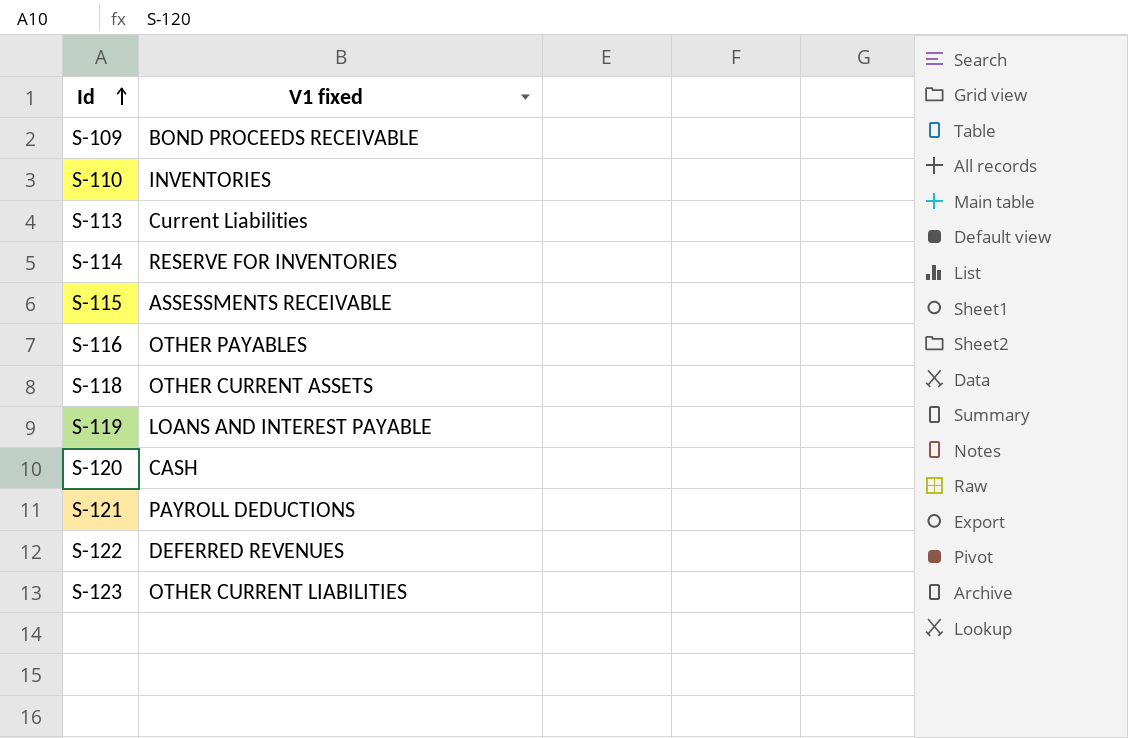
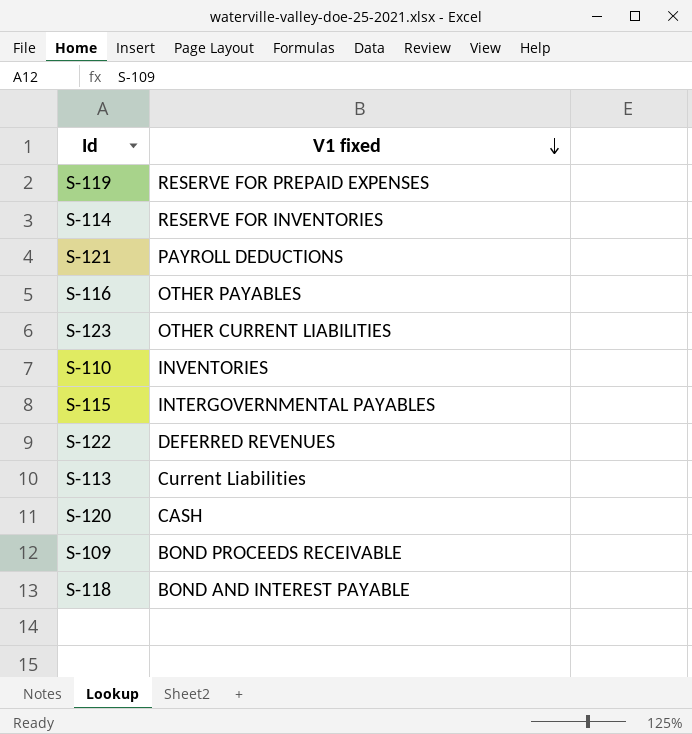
row order: Id ascending -> V1 fixed descending
S-119 | V1 fixed: LOANS AND INTEREST PAYABLE -> RESERVE FOR PREPAID EXPENSES
S-115 | V1 fixed: ASSESSMENTS RECEIVABLE -> INTERGOVERNMENTAL PAYABLES
S-118 | V1 fixed: OTHER CURRENT ASSETS -> BOND AND INTEREST PAYABLE

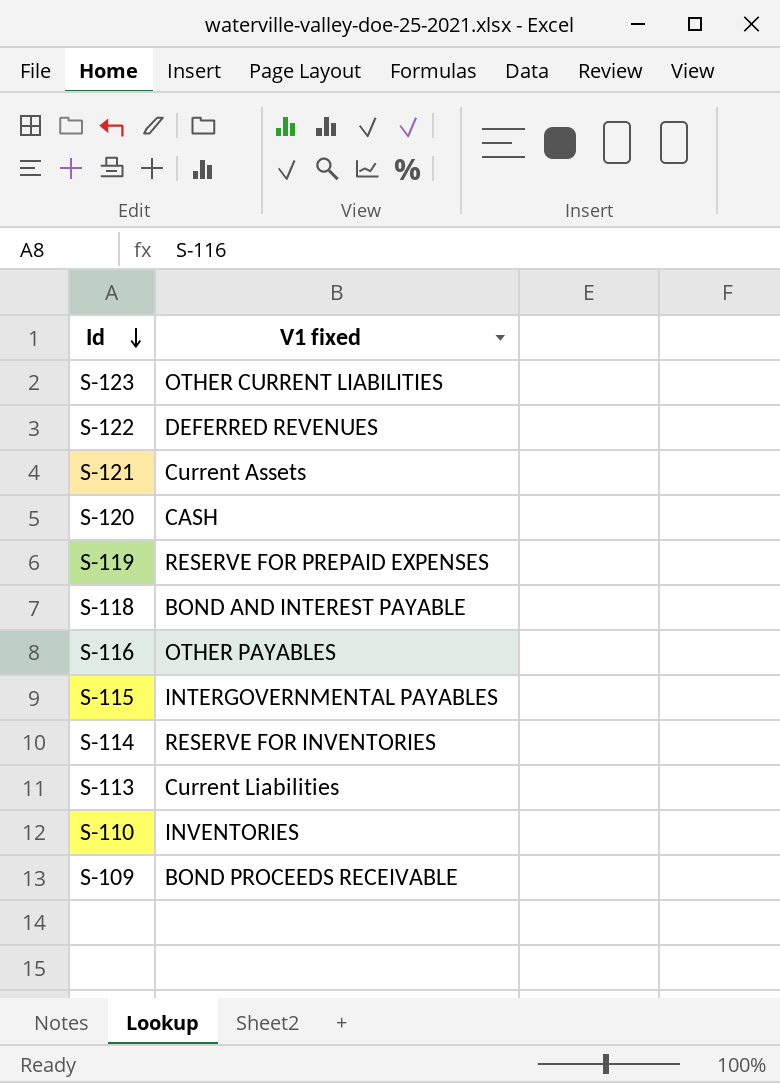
row order: V1 fixed descending -> Id descending
S-121 | V1 fixed: PAYROLL DEDUCTIONS -> Current Assets

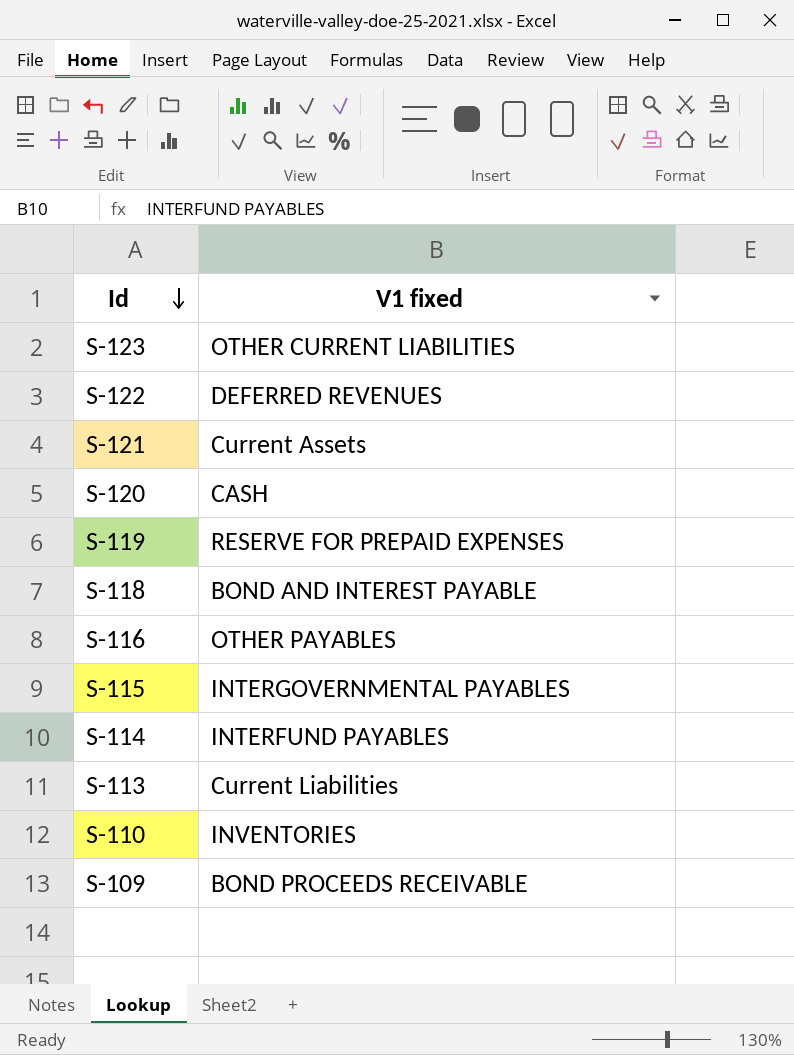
S-114 | V1 fixed: RESERVE FOR INVENTORIES -> INTERFUND PAYABLES

